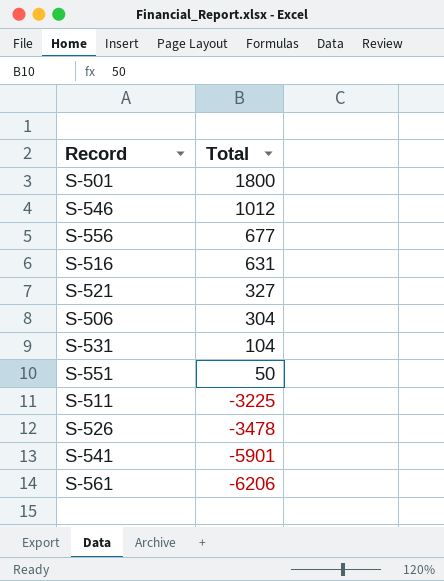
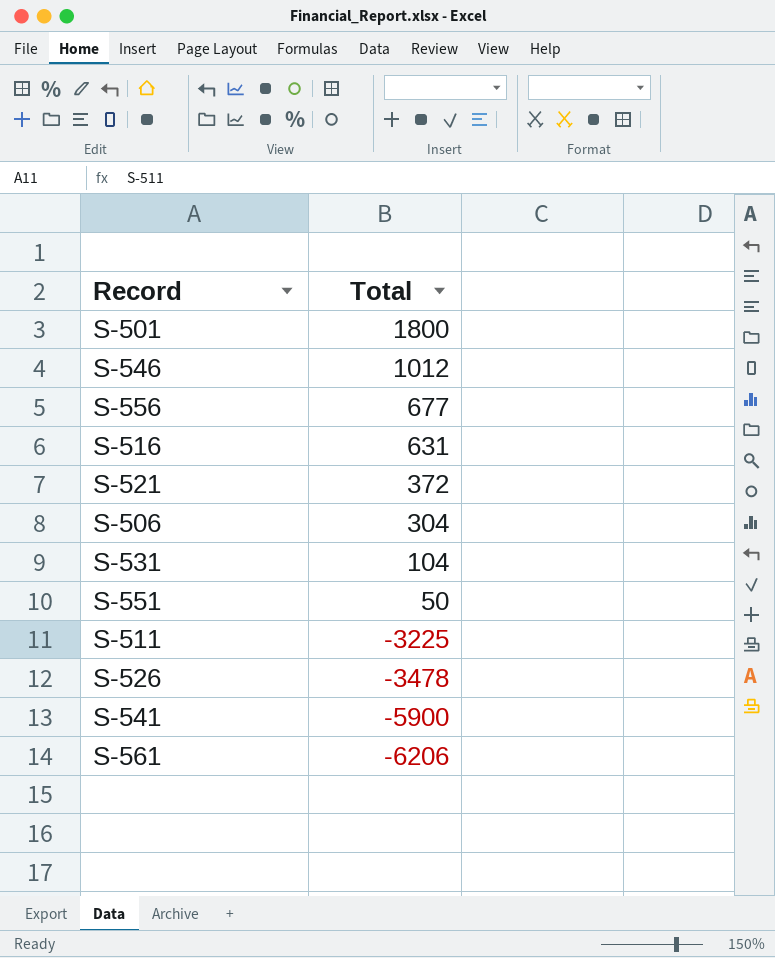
S-521 | Total: 327 -> 372
S-541 | Total: -5901 -> -5900

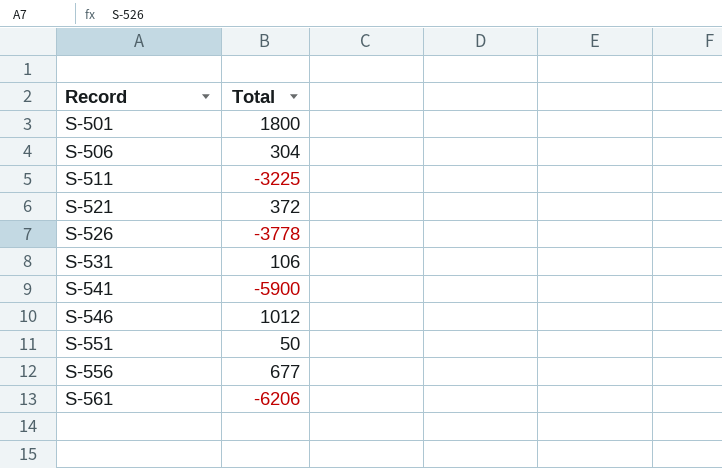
row order: Total descending -> Record ascending
row S-516: 631 -> none
S-526 | Total: -3478 -> -3778
S-531 | Total: 104 -> 106

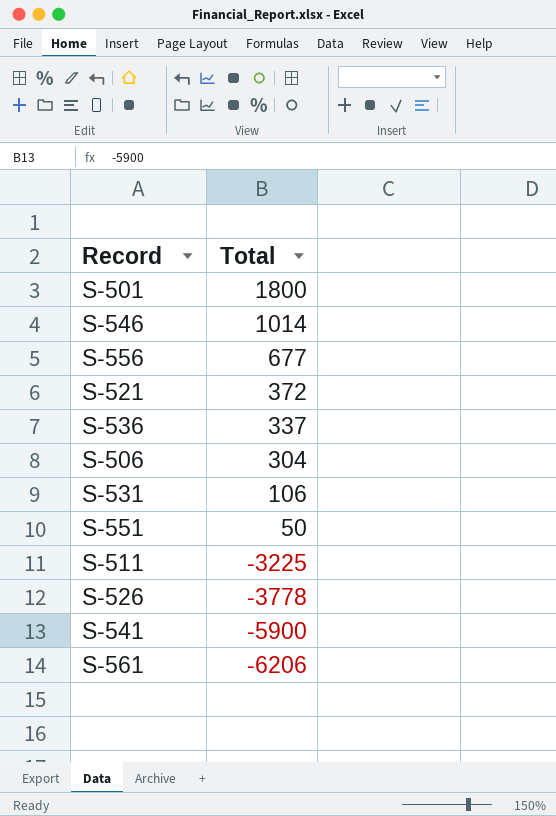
row order: Record ascending -> Total descending
S-546 | Total: 1012 -> 1014
row S-536: none -> 337

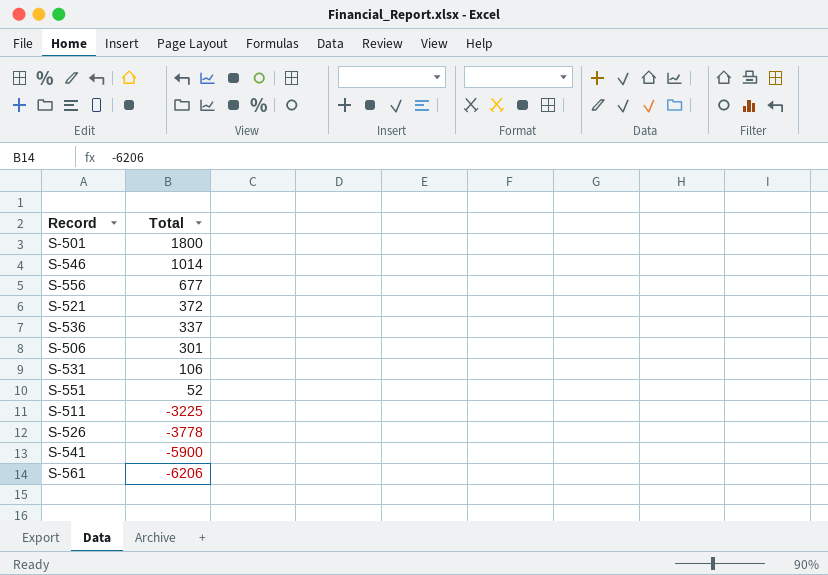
S-506 | Total: 304 -> 301
S-551 | Total: 50 -> 52

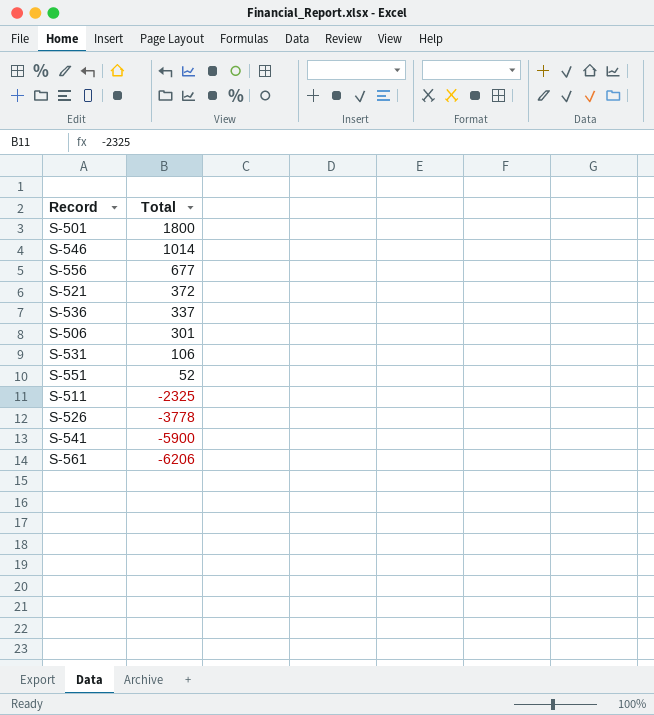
S-511 | Total: -3225 -> -2325

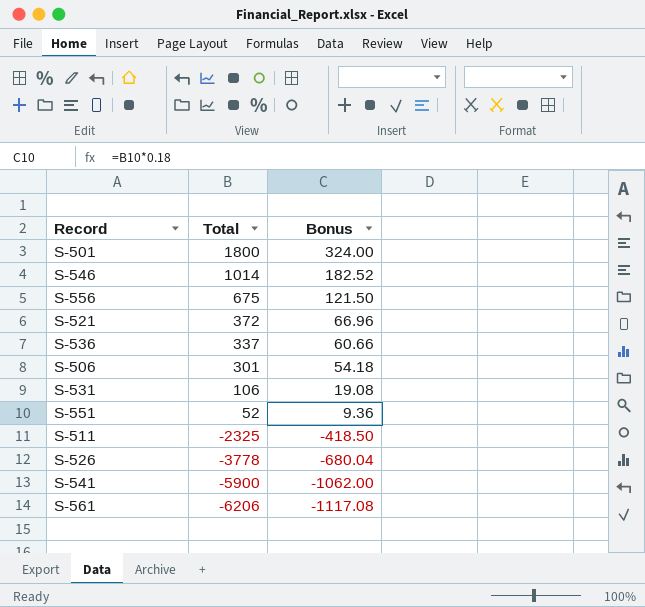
column Bonus | formula: none -> [Total] * 0.18
S-556 | Total: 677 -> 675

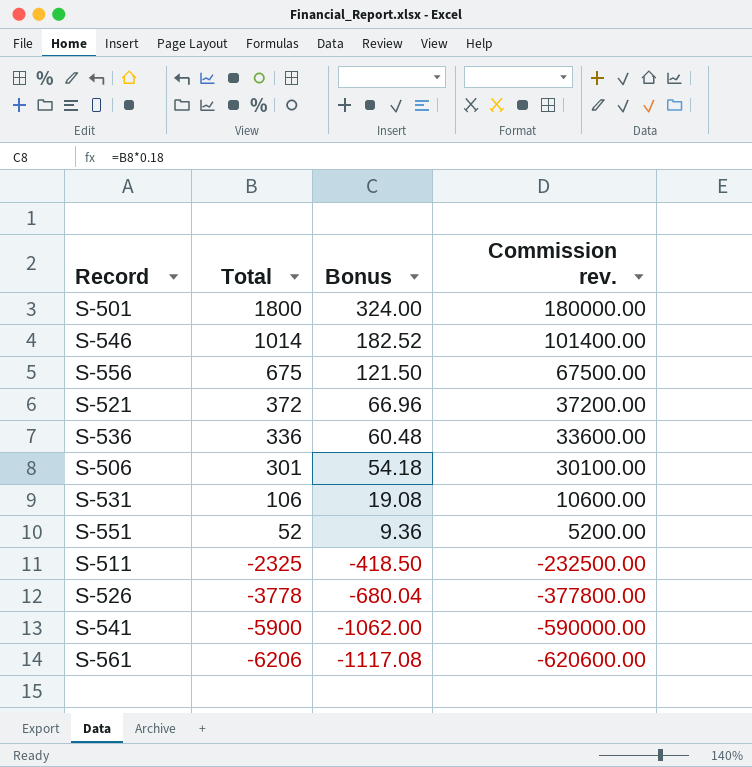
column Commission rev. | formula: none -> [Total] * 100
S-536 | Total: 337 -> 336
S-536 | Bonus: 60.66 -> 60.48

